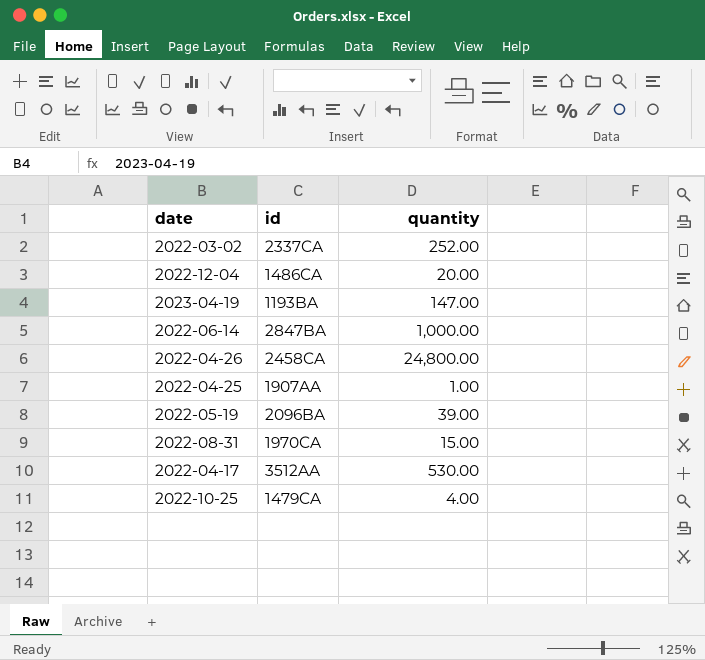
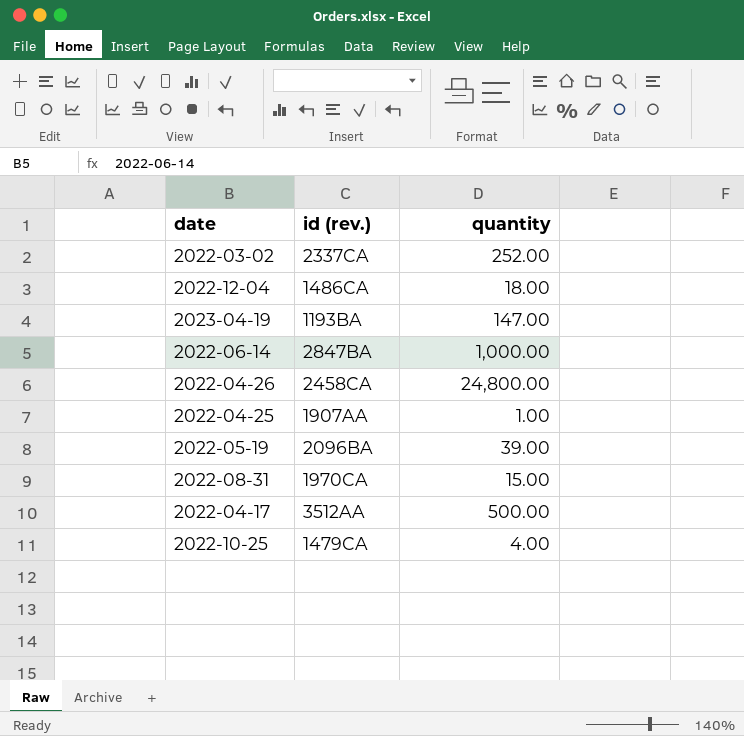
column name: id -> id (rev.)
2022-12-04 | quantity: 20.00 -> 18.00
2022-04-17 | quantity: 530.00 -> 500.00

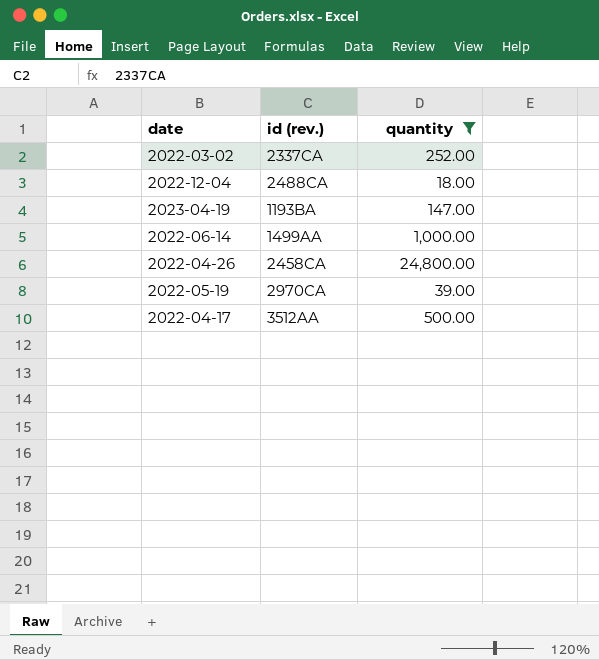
filter: none -> quantity >= 18.00
2022-12-04 | id (rev.): 1486CA -> 2488CA
2022-06-14 | id (rev.): 2847BA -> 1499AA
2022-05-19 | id (rev.): 2096BA -> 2970CA

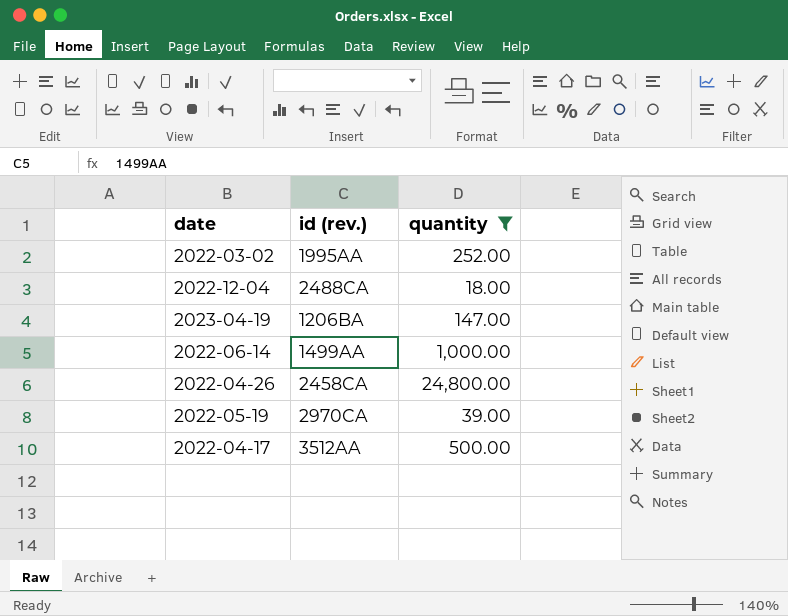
2022-03-02 | id (rev.): 2337CA -> 1995AA
2023-04-19 | id (rev.): 1193BA -> 1206BA

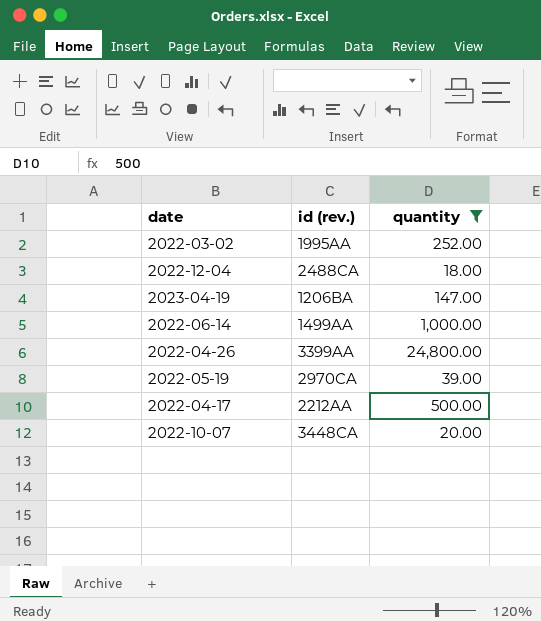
2022-04-26 | id (rev.): 2458CA -> 3399AA
2022-04-17 | id (rev.): 3512AA -> 2212AA
row 2022-10-07: none -> 3448CA | 20.00

